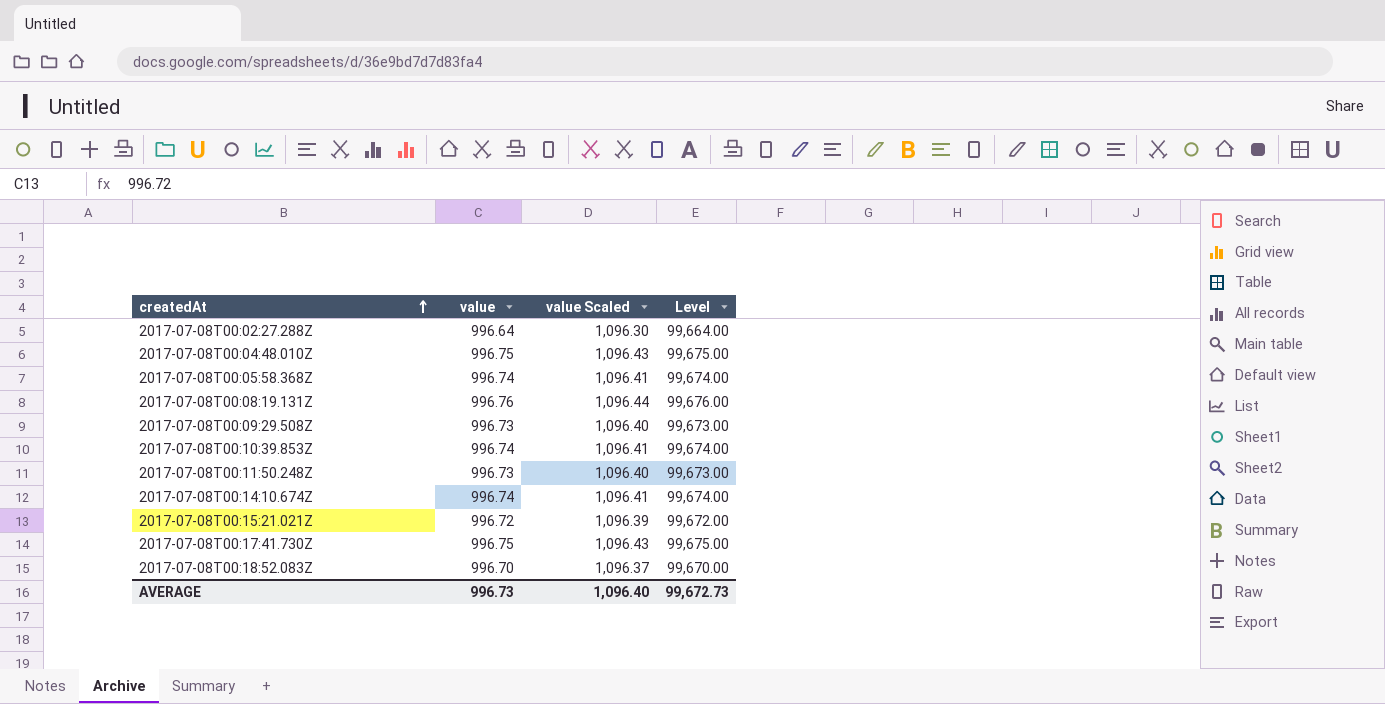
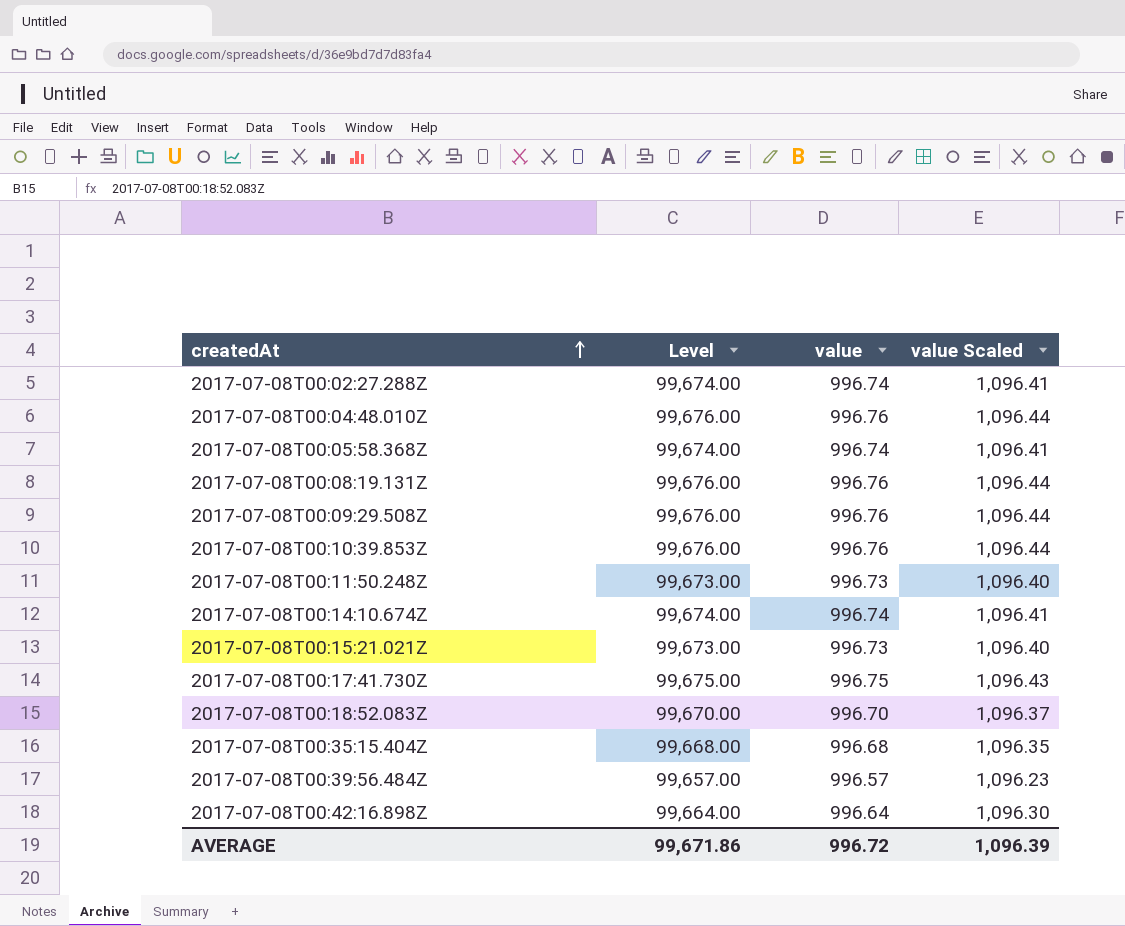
column Level | position: 4 -> 2
2017-07-08T00:02:27.288Z | Level: 99,664.00 -> 99,674.00
2017-07-08T00:02:27.288Z | value: 996.64 -> 996.74
2017-07-08T00:02:27.288Z | value Scaled: 1,096.30 -> 1,096.41
2017-07-08T00:04:48.010Z | Level: 99,675.00 -> 99,676.00
2017-07-08T00:04:48.010Z | value: 996.75 -> 996.76
2017-07-08T00:04:48.010Z | value Scaled: 1,096.43 -> 1,096.44
2017-07-08T00:09:29.508Z | Level: 99,673.00 -> 99,676.00
2017-07-08T00:09:29.508Z | value: 996.73 -> 996.76
2017-07-08T00:09:29.508Z | value Scaled: 1,096.40 -> 1,096.44
2017-07-08T00:10:39.853Z | Level: 99,674.00 -> 99,676.00
2017-07-08T00:10:39.853Z | value: 996.74 -> 996.76
2017-07-08T00:10:39.853Z | value Scaled: 1,096.41 -> 1,096.44
2017-07-08T00:15:21.021Z | Level: 99,672.00 -> 99,673.00
2017-07-08T00:15:21.021Z | value: 996.72 -> 996.73
2017-07-08T00:15:21.021Z | value Scaled: 1,096.39 -> 1,096.40
row 2017-07-08T00:35:15.404Z: none -> 99,668.00 | 996.68 | 1,096.35
row 2017-07-08T00:39:56.484Z: none -> 99,657.00 | 996.57 | 1,096.23
row 2017-07-08T00:42:16.898Z: none -> 99,664.00 | 996.64 | 1,096.30
AVERAGE | Level: 99,672.73 -> 99,671.86
AVERAGE | value: 996.73 -> 996.72
AVERAGE | value Scaled: 1,096.40 -> 1,096.39

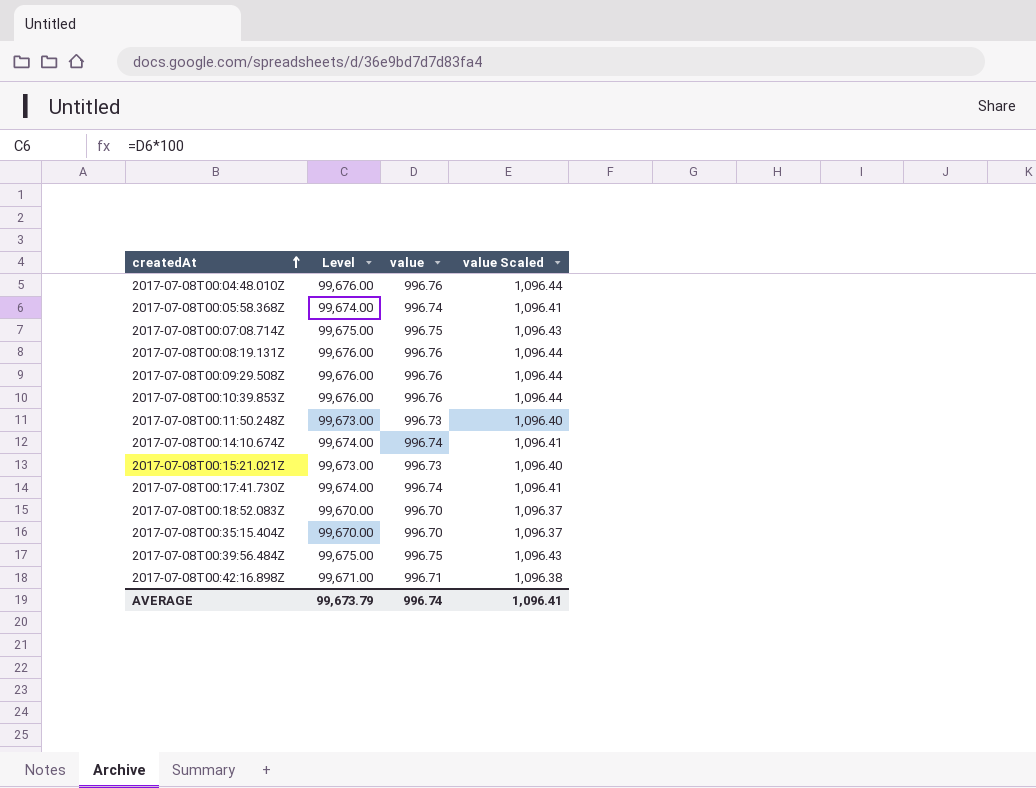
row 2017-07-08T00:02:27.288Z: 99,674.00 | 996.74 | 1,096.41 -> none
row 2017-07-08T00:07:08.714Z: none -> 99,675.00 | 996.75 | 1,096.43
2017-07-08T00:17:41.730Z | Level: 99,675.00 -> 99,674.00
2017-07-08T00:17:41.730Z | value: 996.75 -> 996.74
2017-07-08T00:17:41.730Z | value Scaled: 1,096.43 -> 1,096.41
2017-07-08T00:35:15.404Z | Level: 99,668.00 -> 99,670.00
2017-07-08T00:35:15.404Z | value: 996.68 -> 996.70
2017-07-08T00:35:15.404Z | value Scaled: 1,096.35 -> 1,096.37
2017-07-08T00:39:56.484Z | Level: 99,657.00 -> 99,675.00
2017-07-08T00:39:56.484Z | value: 996.57 -> 996.75
2017-07-08T00:39:56.484Z | value Scaled: 1,096.23 -> 1,096.43
2017-07-08T00:42:16.898Z | Level: 99,664.00 -> 99,671.00
2017-07-08T00:42:16.898Z | value: 996.64 -> 996.71
2017-07-08T00:42:16.898Z | value Scaled: 1,096.30 -> 1,096.38
AVERAGE | Level: 99,671.86 -> 99,673.79
AVERAGE | value: 996.72 -> 996.74
AVERAGE | value Scaled: 1,096.39 -> 1,096.41

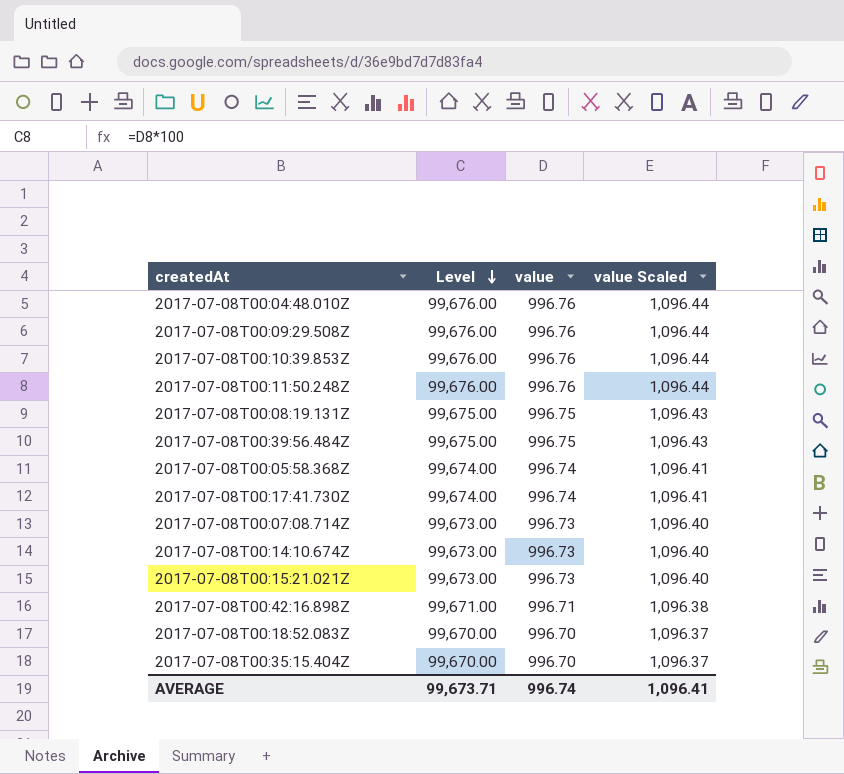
row order: createdAt ascending -> Level descending
2017-07-08T00:11:50.248Z | Level: 99,673.00 -> 99,676.00
2017-07-08T00:11:50.248Z | value: 996.73 -> 996.76
2017-07-08T00:11:50.248Z | value Scaled: 1,096.40 -> 1,096.44
2017-07-08T00:08:19.131Z | Level: 99,676.00 -> 99,675.00
2017-07-08T00:08:19.131Z | value: 996.76 -> 996.75
2017-07-08T00:08:19.131Z | value Scaled: 1,096.44 -> 1,096.43
2017-07-08T00:07:08.714Z | Level: 99,675.00 -> 99,673.00
2017-07-08T00:07:08.714Z | value: 996.75 -> 996.73
2017-07-08T00:07:08.714Z | value Scaled: 1,096.43 -> 1,096.40
2017-07-08T00:14:10.674Z | Level: 99,674.00 -> 99,673.00
2017-07-08T00:14:10.674Z | value: 996.74 -> 996.73
2017-07-08T00:14:10.674Z | value Scaled: 1,096.41 -> 1,096.40
AVERAGE | Level: 99,673.79 -> 99,673.71

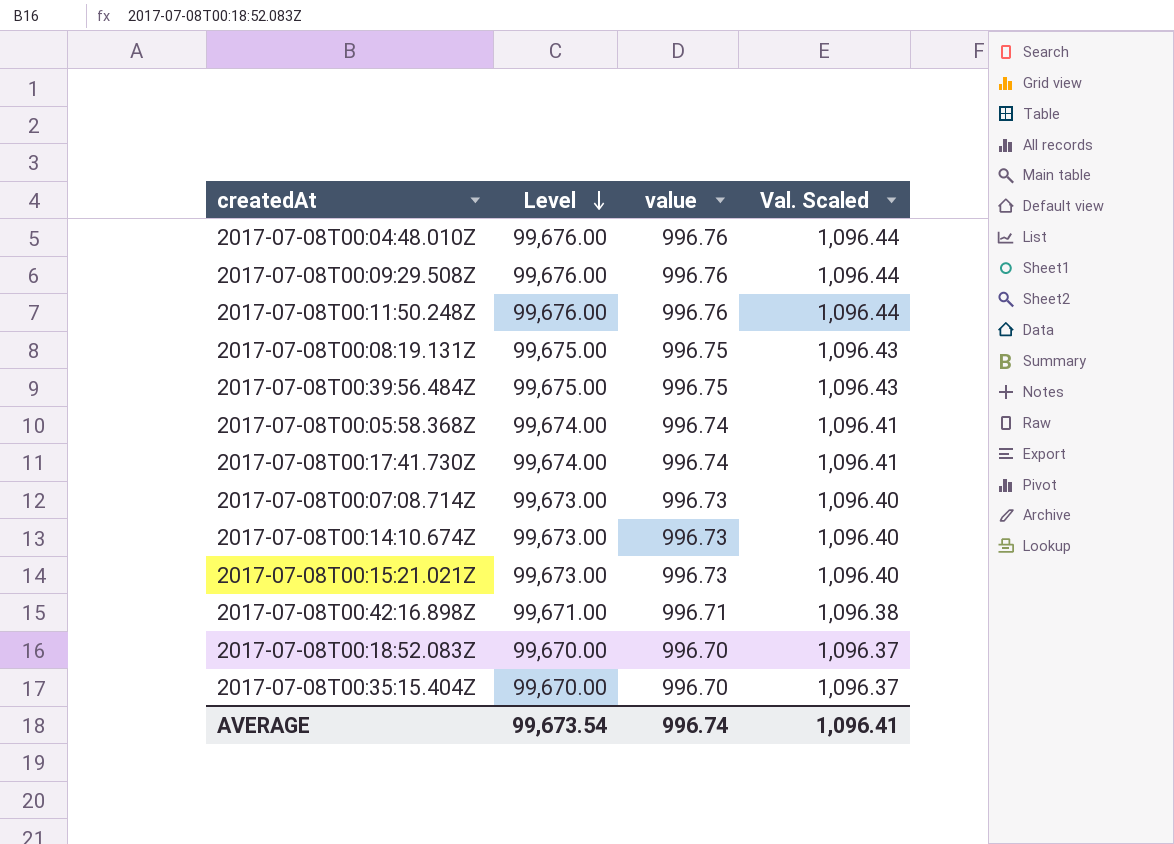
column name: value Scaled -> Val. Scaled
row 2017-07-08T00:10:39.853Z: 99,676.00 | 996.76 | 1,096.44 -> none
AVERAGE | Level: 99,673.71 -> 99,673.54

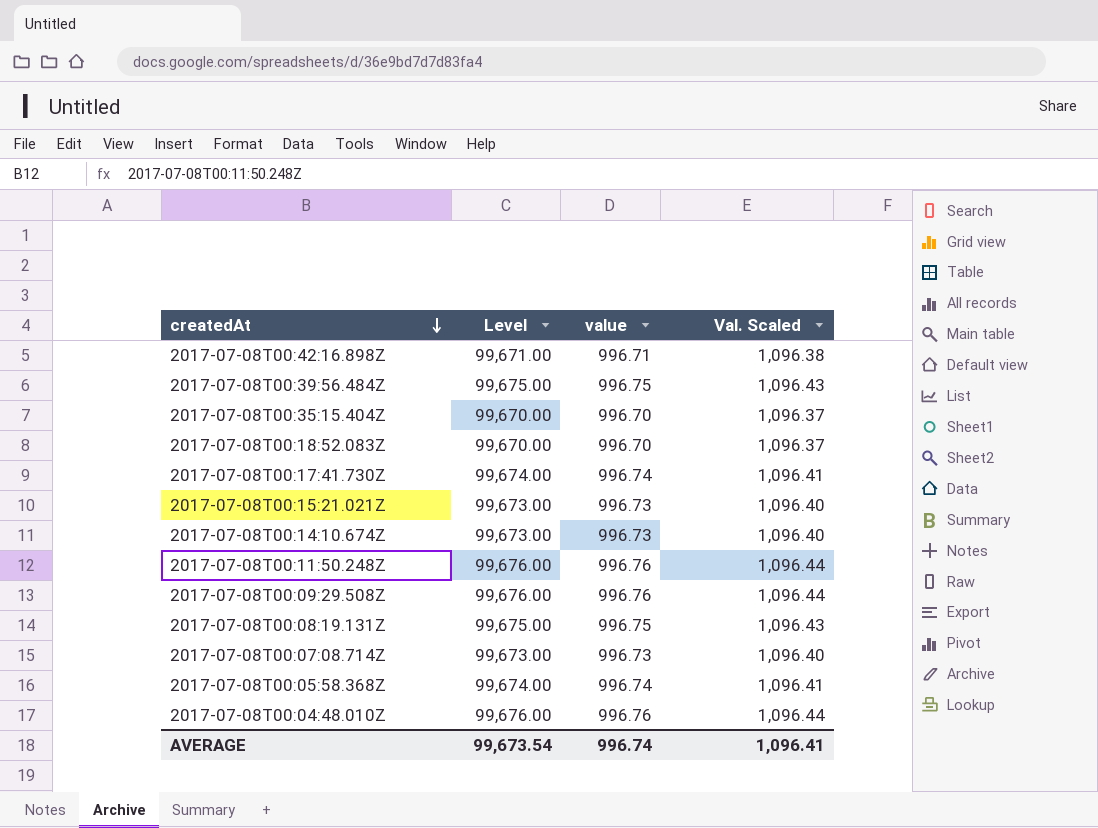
row order: Level descending -> createdAt descending

